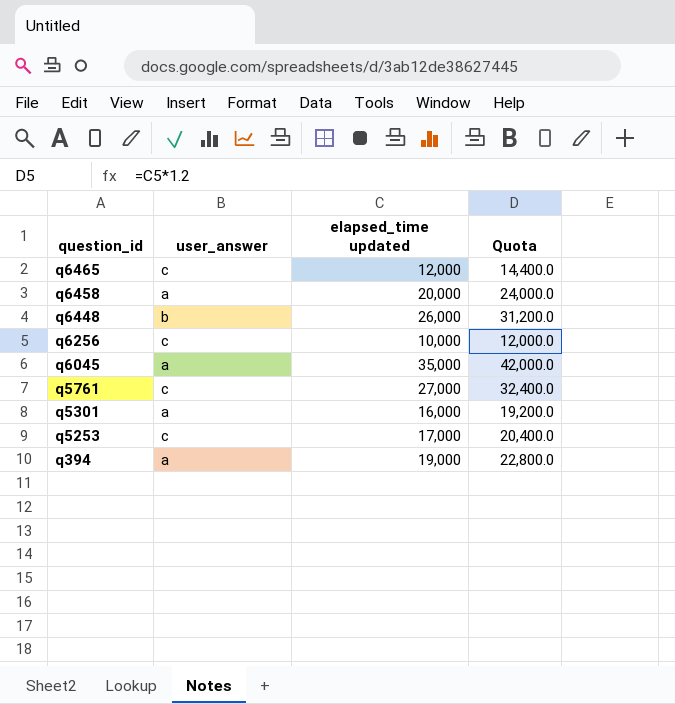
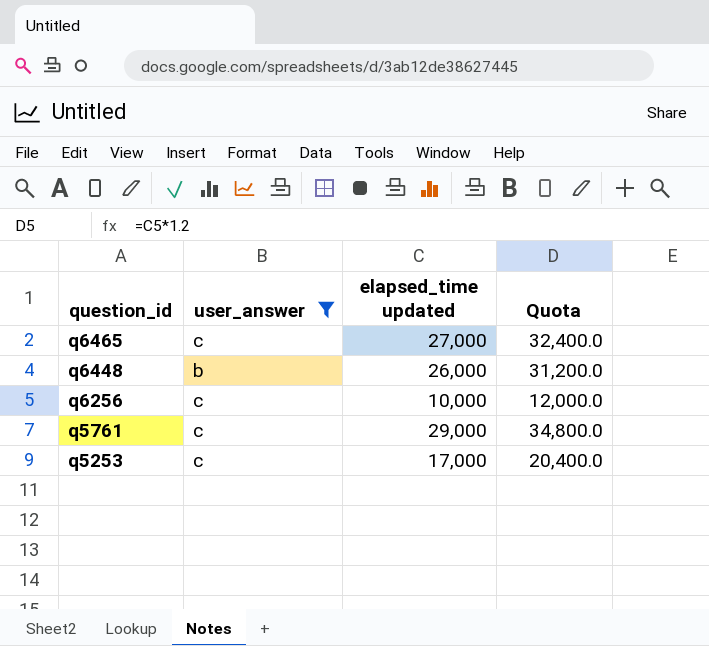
filter: none -> user_answer != a
q6465 | elapsed_time updated: 12,000 -> 27,000
q6465 | Quota: 14,400.0 -> 32,400.0
q5761 | elapsed_time updated: 27,000 -> 29,000
q5761 | Quota: 32,400.0 -> 34,800.0

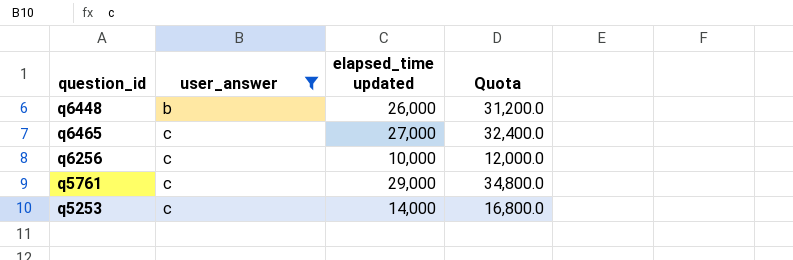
row order: question_id descending -> user_answer ascending
q5253 | elapsed_time updated: 17,000 -> 14,000
q5253 | Quota: 20,400.0 -> 16,800.0

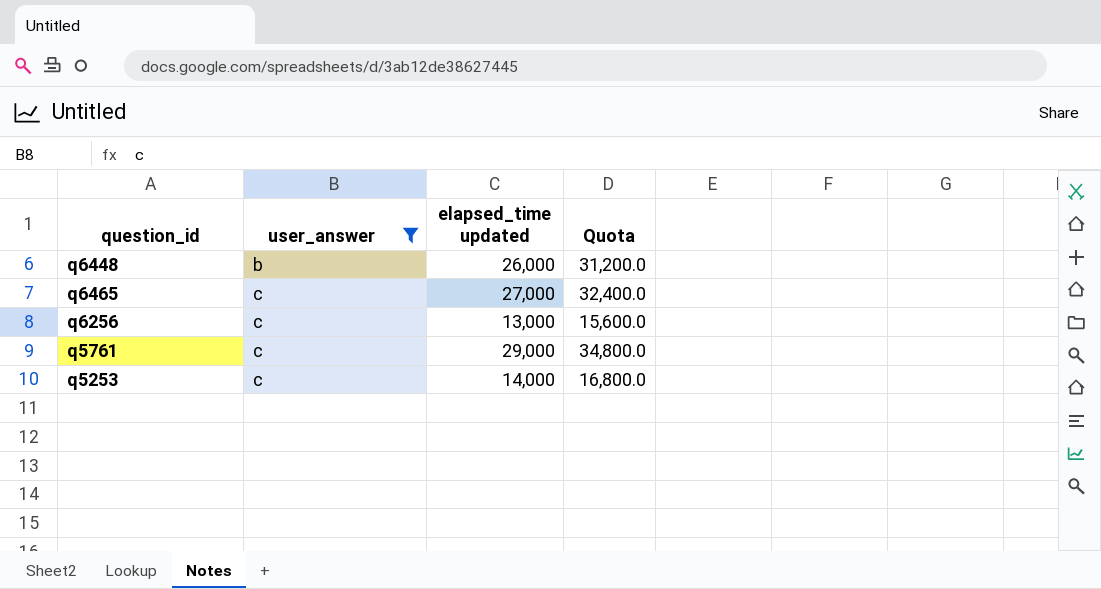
q6256 | elapsed_time updated: 10,000 -> 13,000
q6256 | Quota: 12,000.0 -> 15,600.0

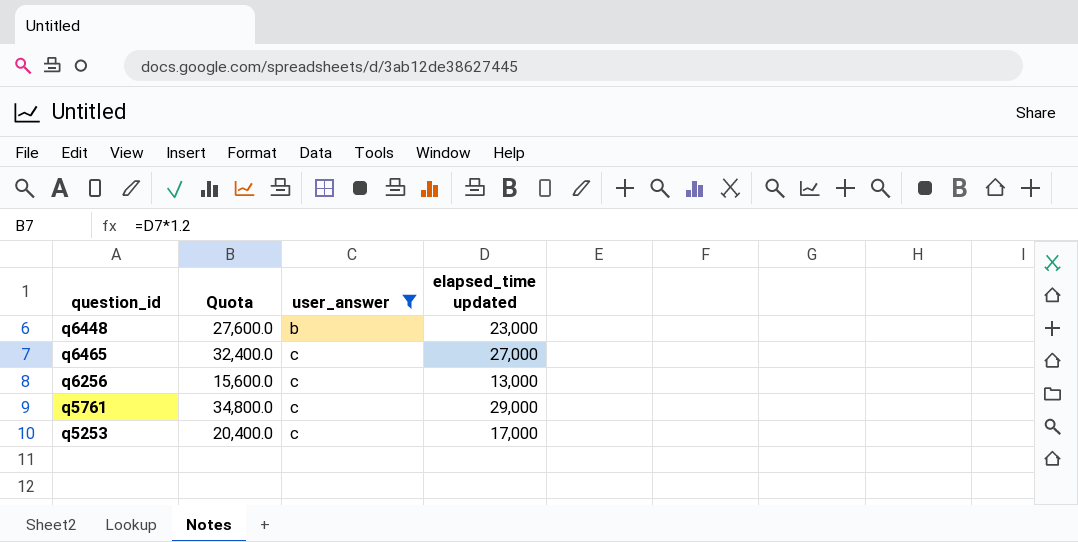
column Quota | position: 4 -> 2
q6448 | Quota: 31,200.0 -> 27,600.0
q6448 | elapsed_time updated: 26,000 -> 23,000
q5253 | Quota: 16,800.0 -> 20,400.0
q5253 | elapsed_time updated: 14,000 -> 17,000

